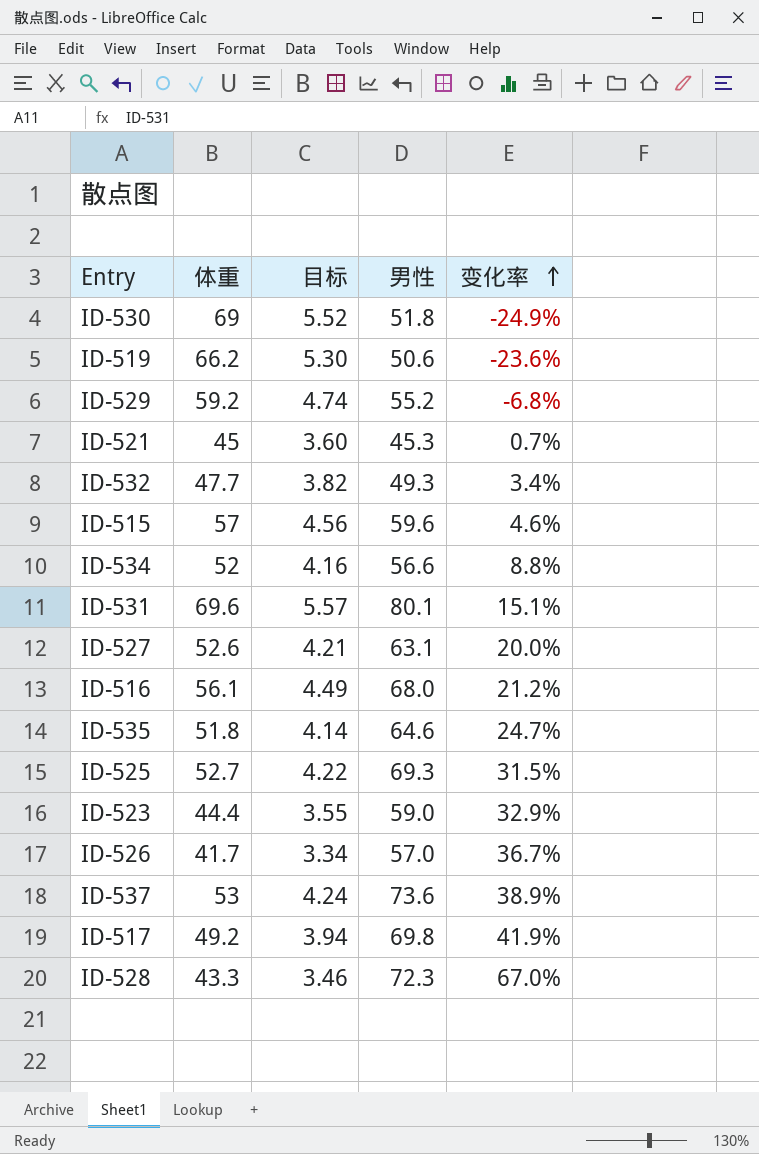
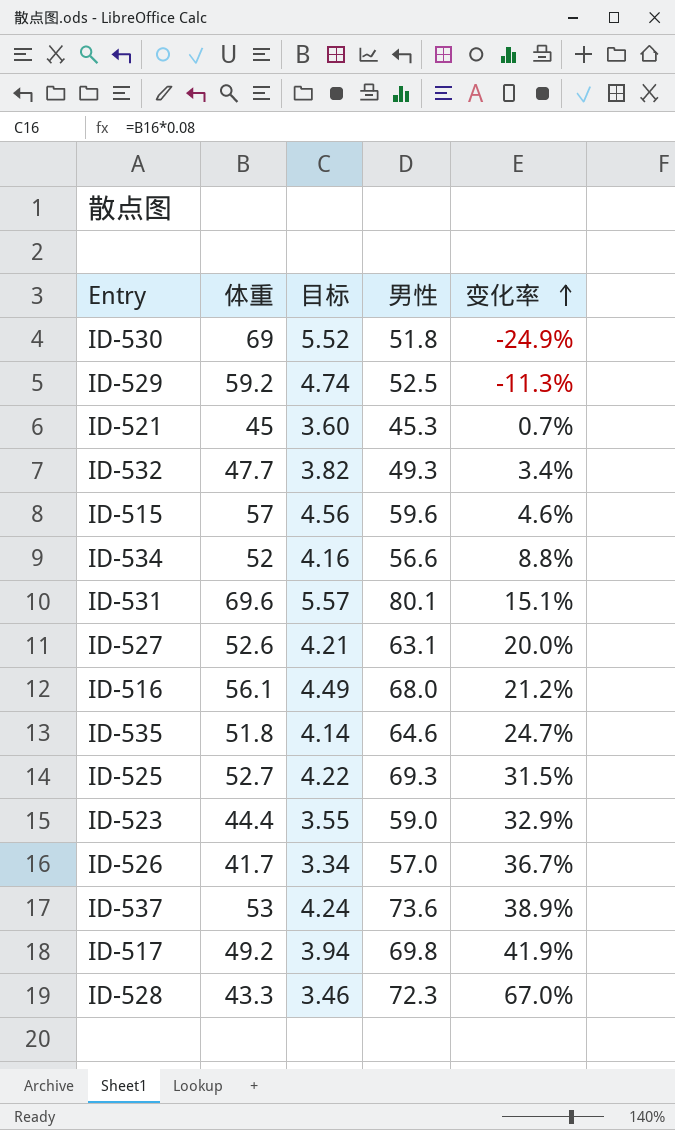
row ID-519: 66.2 | 5.30 | 50.6 | -23.6% -> none
ID-529 | 男性: 55.2 -> 52.5
ID-529 | 变化率: -6.8% -> -11.3%

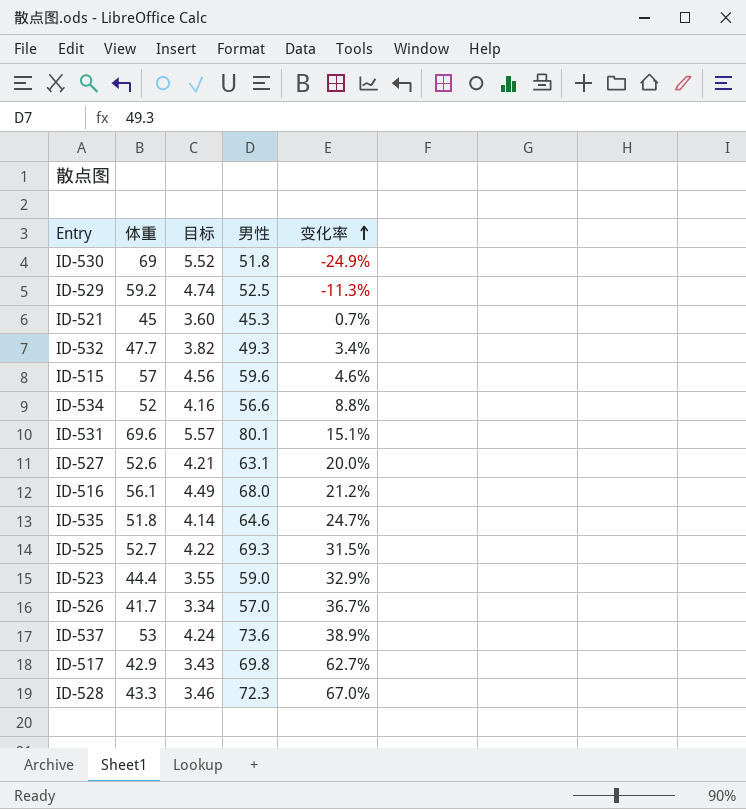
ID-517 | 体重: 49.2 -> 42.9
ID-517 | 目标: 3.94 -> 3.43
ID-517 | 变化率: 41.9% -> 62.7%

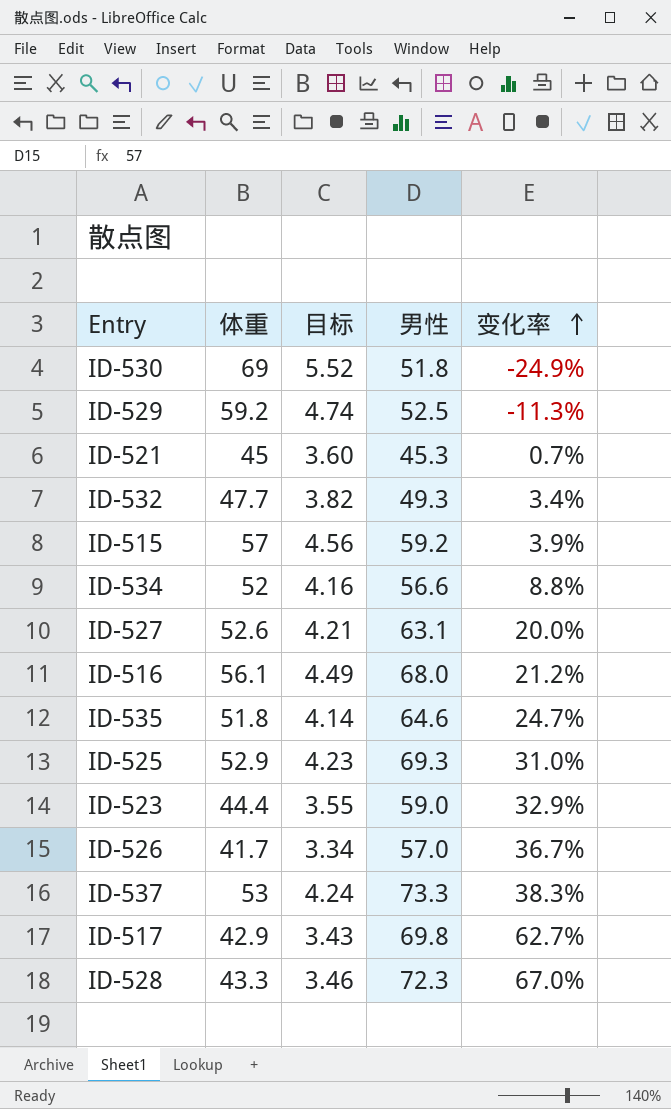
row ID-531: 69.6 | 5.57 | 80.1 | 15.1% -> none
ID-515 | 男性: 59.6 -> 59.2
ID-515 | 变化率: 4.6% -> 3.9%
ID-525 | 体重: 52.7 -> 52.9
ID-525 | 目标: 4.22 -> 4.23
ID-525 | 变化率: 31.5% -> 31.0%
ID-537 | 男性: 73.6 -> 73.3
ID-537 | 变化率: 38.9% -> 38.3%

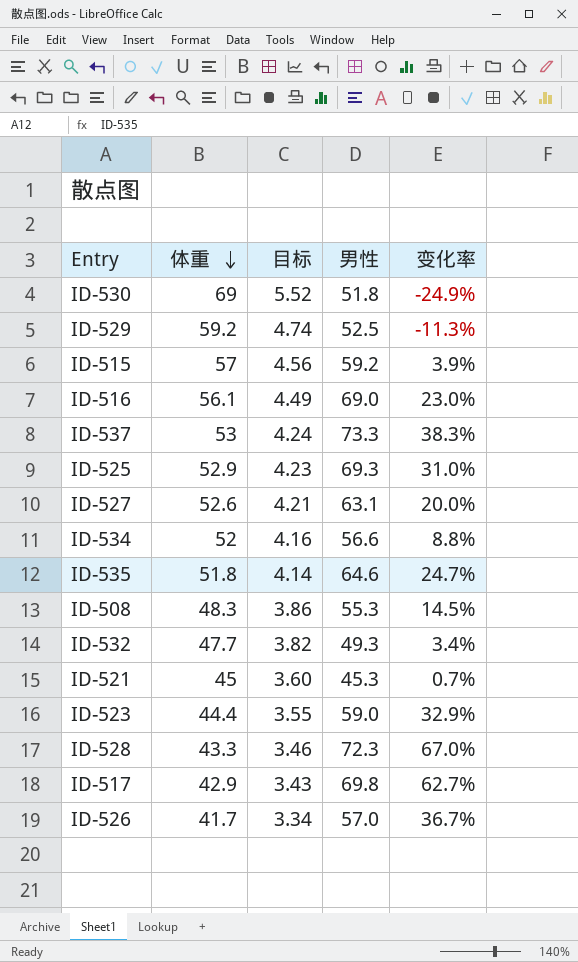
row order: 变化率 ascending -> 体重 descending
ID-516 | 男性: 68.0 -> 69.0
ID-516 | 变化率: 21.2% -> 23.0%
row ID-508: none -> 48.3 | 3.86 | 55.3 | 14.5%

